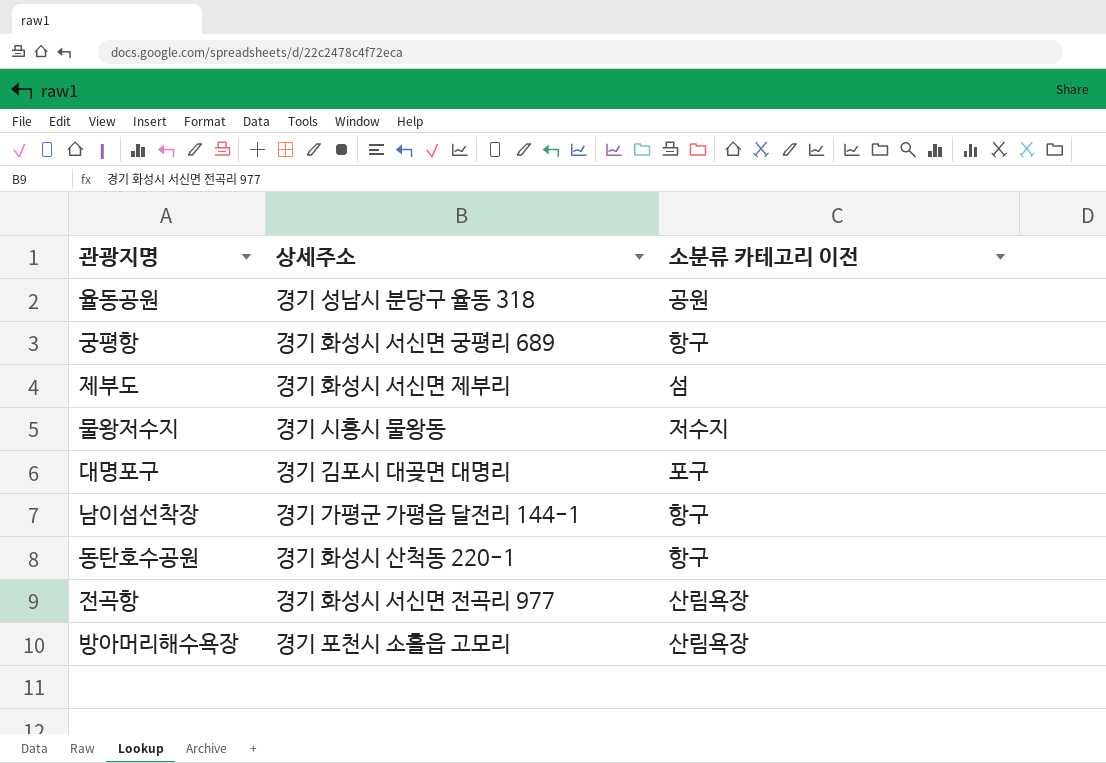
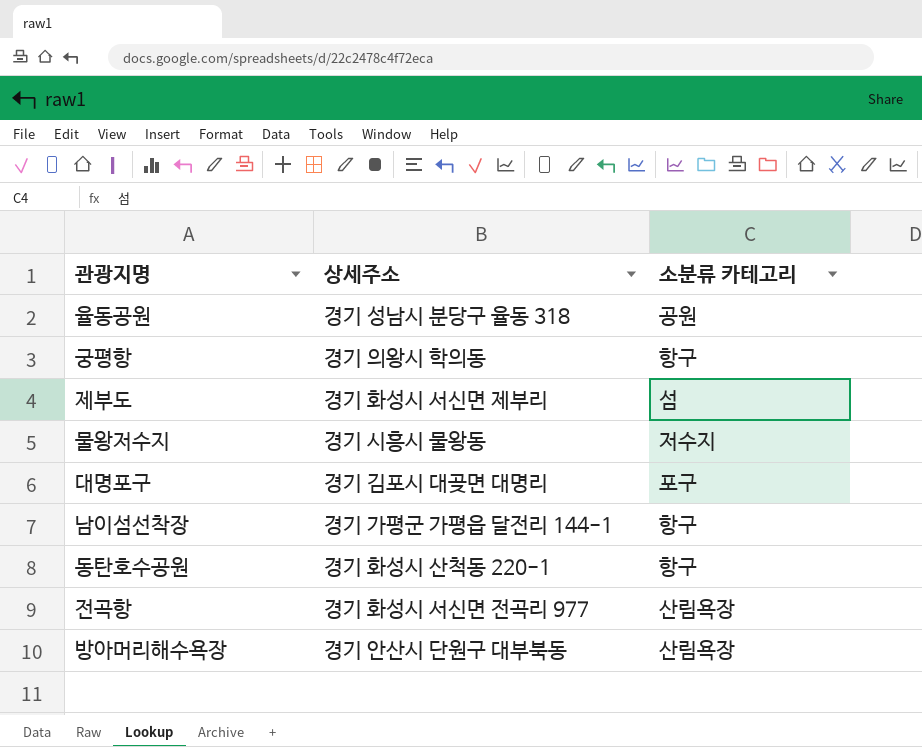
column name: 소분류 카테고리 이전 -> 소분류 카테고리
궁평항 | 상세주소: 경기 화성시 서신면 궁평리 689 -> 경기 의왕시 학의동
방아머리해수욕장 | 상세주소: 경기 포천시 소흘읍 고모리 -> 경기 안산시 단원구 대부북동

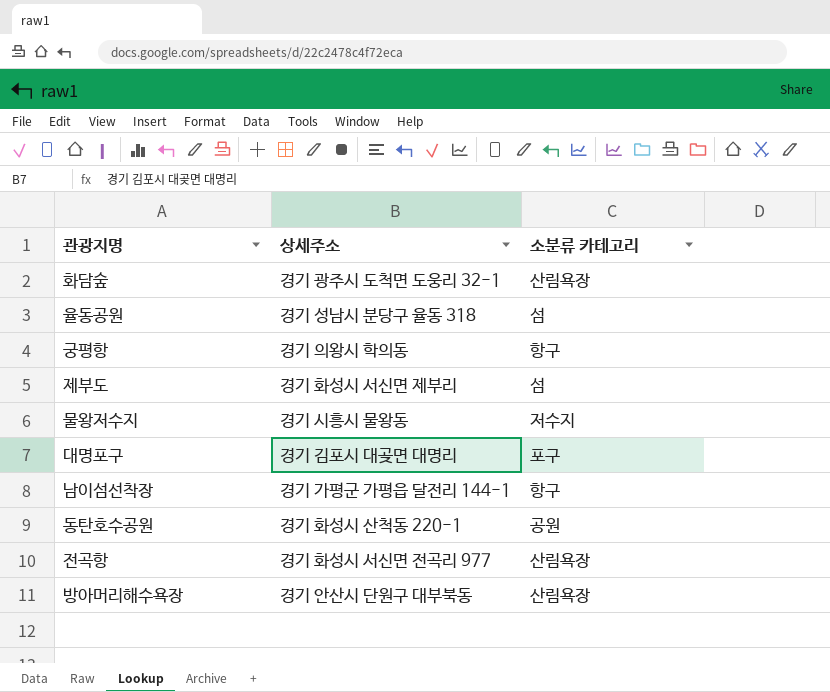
row 화담숲: none -> 경기 광주시 도척면 도웅리 32-1 | 산림욕장
율동공원 | 소분류 카테고리: 공원 -> 섬
동탄호수공원 | 소분류 카테고리: 항구 -> 공원

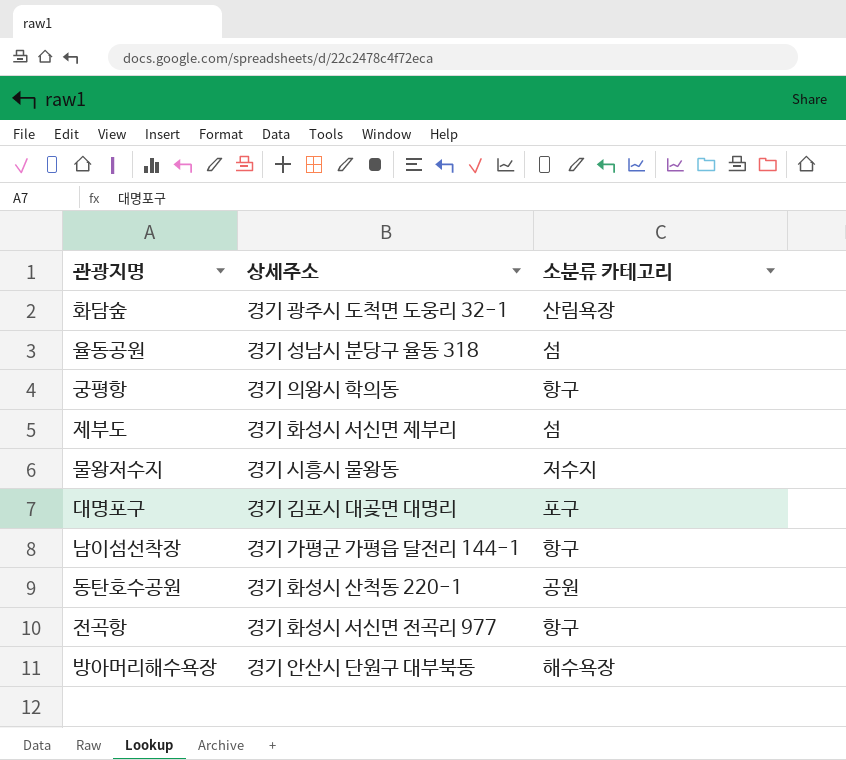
전곡항 | 소분류 카테고리: 산림욕장 -> 항구
방아머리해수욕장 | 소분류 카테고리: 산림욕장 -> 해수욕장

